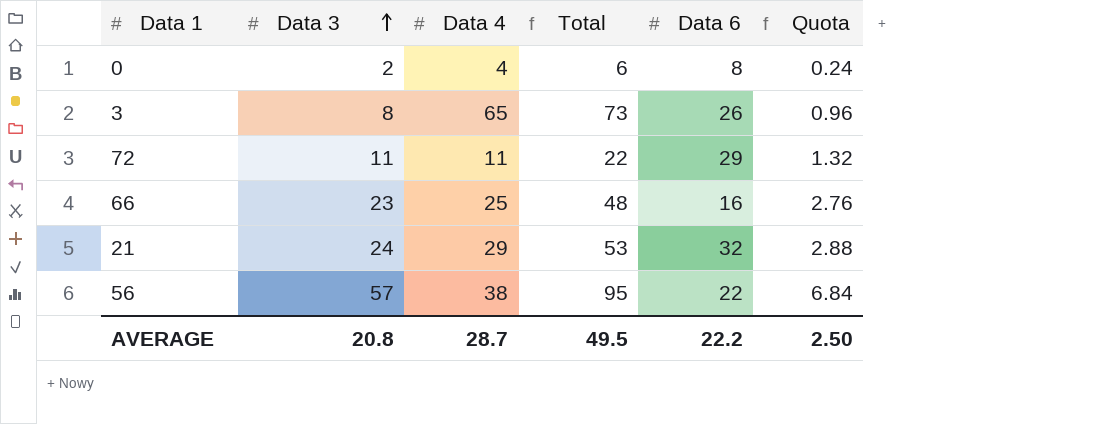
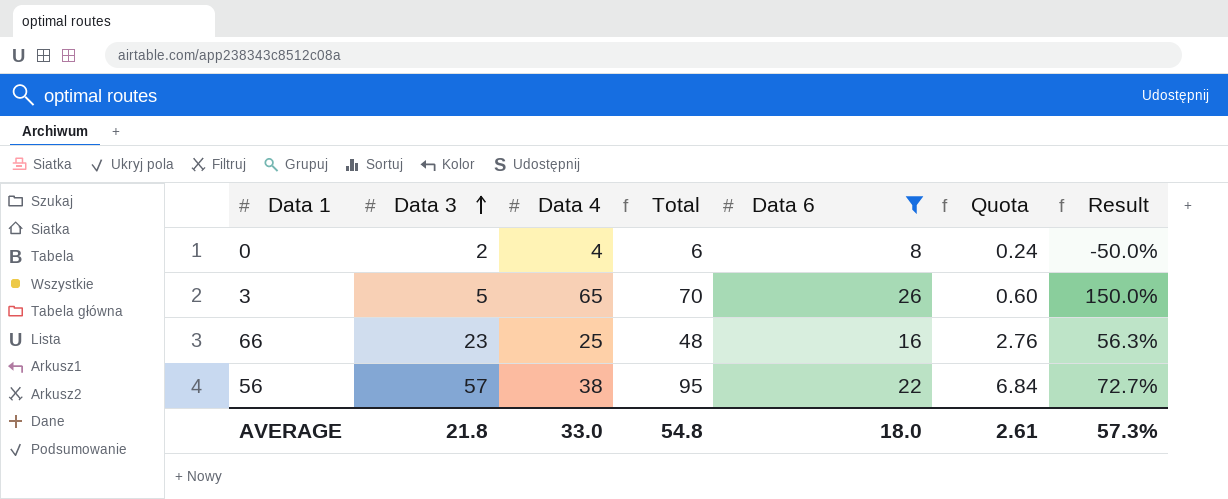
filter: none -> Data 6 <= 26
column Result | formula: none -> ([Data 4] - [Data 6]) / [Data 6]
3 | Data 3: 8 -> 5
3 | Total: 73 -> 70
3 | Quota: 0.96 -> 0.60
AVERAGE | Data 3: 20.8 -> 21.8
AVERAGE | Data 4: 28.7 -> 33.0
AVERAGE | Total: 49.5 -> 54.8
AVERAGE | Data 6: 22.2 -> 18.0
AVERAGE | Quota: 2.50 -> 2.61

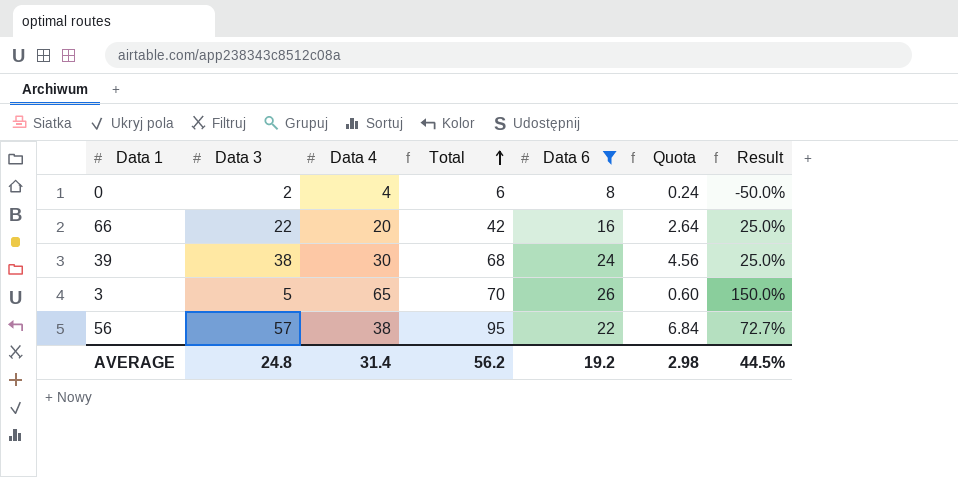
row order: Data 3 ascending -> Total ascending
66 | Data 3: 23 -> 22
66 | Data 4: 25 -> 20
66 | Total: 48 -> 42
66 | Quota: 2.76 -> 2.64
66 | Result: 56.3% -> 25.0%
row 39: none -> 38 | 30 | 68 | 24 | 4.56 | 25.0%
AVERAGE | Data 3: 21.8 -> 24.8
AVERAGE | Data 4: 33.0 -> 31.4
AVERAGE | Total: 54.8 -> 56.2
AVERAGE | Data 6: 18.0 -> 19.2
AVERAGE | Quota: 2.61 -> 2.98
AVERAGE | Result: 57.3% -> 44.5%

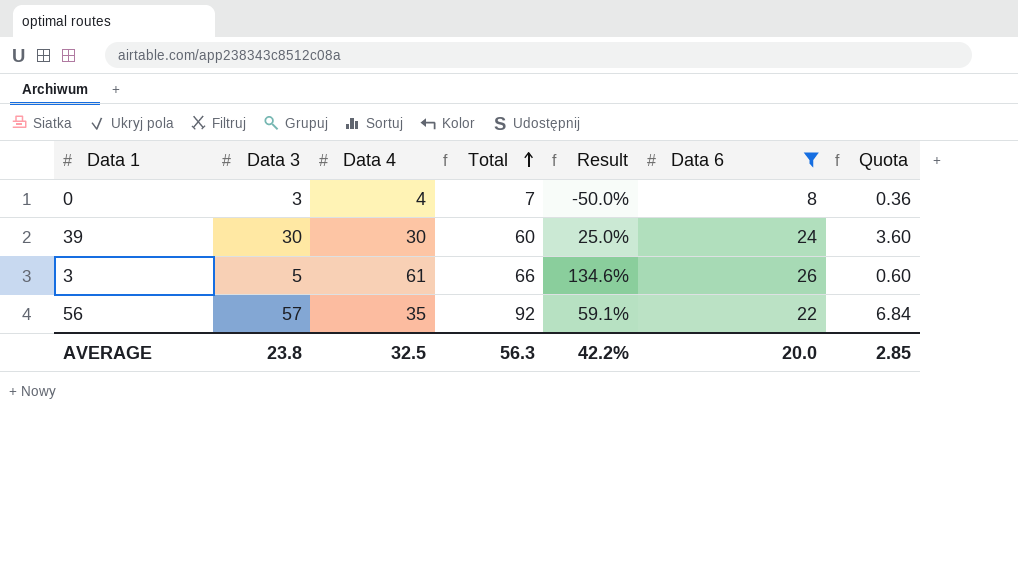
column Result | position: 7 -> 5
row 66: 22 | 20 | 42 | 16 | 2.64 | 25.0% -> none
0 | Data 3: 2 -> 3
0 | Total: 6 -> 7
0 | Quota: 0.24 -> 0.36
39 | Data 3: 38 -> 30
39 | Total: 68 -> 60
39 | Quota: 4.56 -> 3.60
3 | Data 4: 65 -> 61
3 | Total: 70 -> 66
3 | Result: 150.0% -> 134.6%
56 | Data 4: 38 -> 35
56 | Total: 95 -> 92
56 | Result: 72.7% -> 59.1%
AVERAGE | Data 3: 24.8 -> 23.8
AVERAGE | Data 4: 31.4 -> 32.5
AVERAGE | Total: 56.2 -> 56.3
AVERAGE | Result: 44.5% -> 42.2%
AVERAGE | Data 6: 19.2 -> 20.0
AVERAGE | Quota: 2.98 -> 2.85

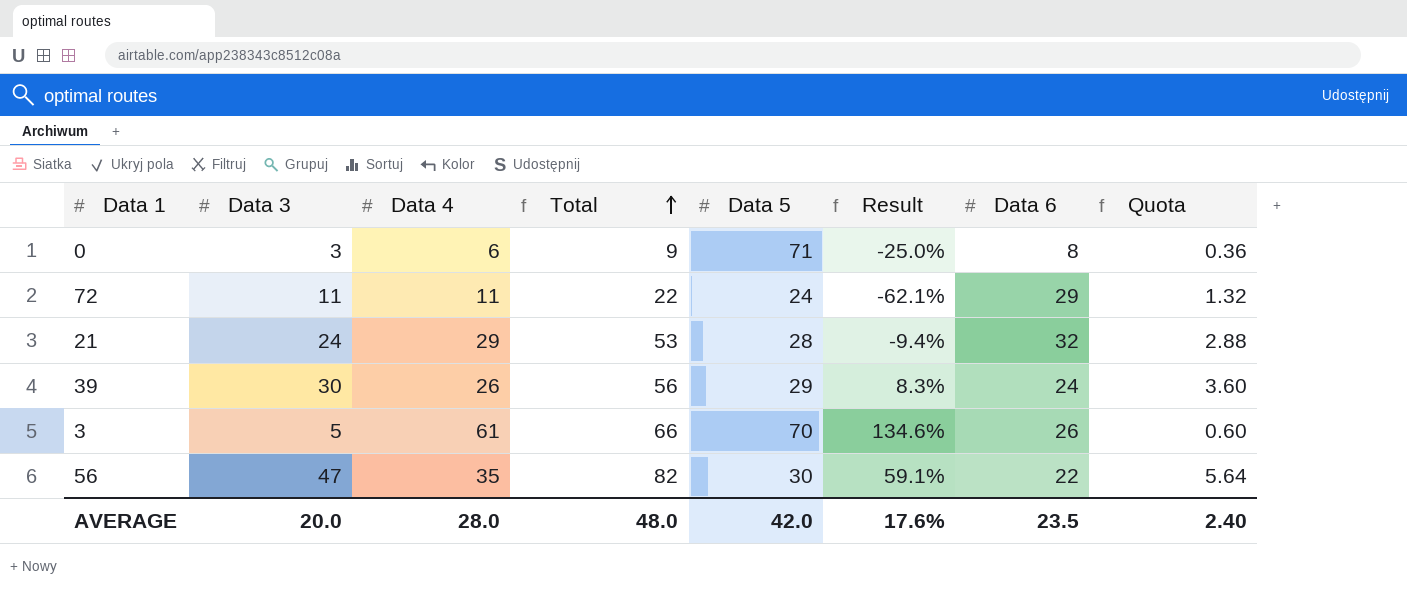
filter: Data 6 <= 26 -> none
column Data 5 | position: none -> 5
0 | Data 4: 4 -> 6
0 | Total: 7 -> 9
0 | Result: -50.0% -> -25.0%
39 | Data 4: 30 -> 26
39 | Total: 60 -> 56
39 | Result: 25.0% -> 8.3%
56 | Data 3: 57 -> 47
56 | Total: 92 -> 82
56 | Quota: 6.84 -> 5.64
AVERAGE | Data 3: 23.8 -> 20.0
AVERAGE | Data 4: 32.5 -> 28.0
AVERAGE | Total: 56.3 -> 48.0
AVERAGE | Result: 42.2% -> 17.6%
AVERAGE | Data 6: 20.0 -> 23.5
AVERAGE | Quota: 2.85 -> 2.40

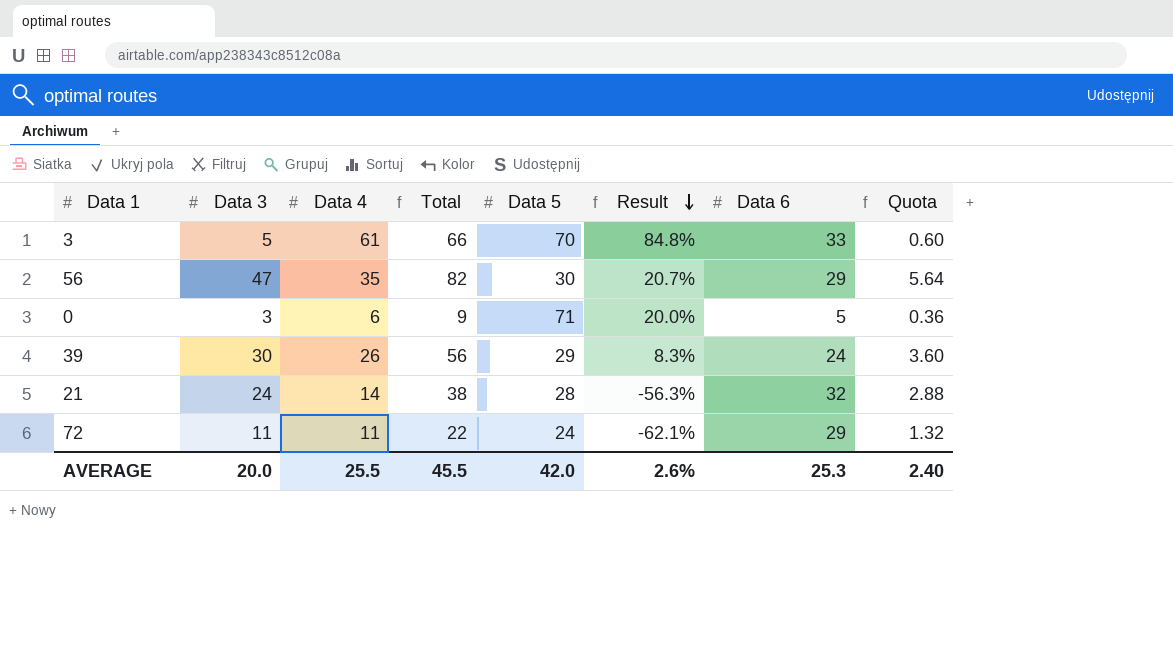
row order: Total ascending -> Result descending
3 | Result: 134.6% -> 84.8%
3 | Data 6: 26 -> 33
56 | Result: 59.1% -> 20.7%
56 | Data 6: 22 -> 29
0 | Result: -25.0% -> 20.0%
0 | Data 6: 8 -> 5
21 | Data 4: 29 -> 14
21 | Total: 53 -> 38
21 | Result: -9.4% -> -56.3%
AVERAGE | Data 4: 28.0 -> 25.5
AVERAGE | Total: 48.0 -> 45.5
AVERAGE | Result: 17.6% -> 2.6%
AVERAGE | Data 6: 23.5 -> 25.3

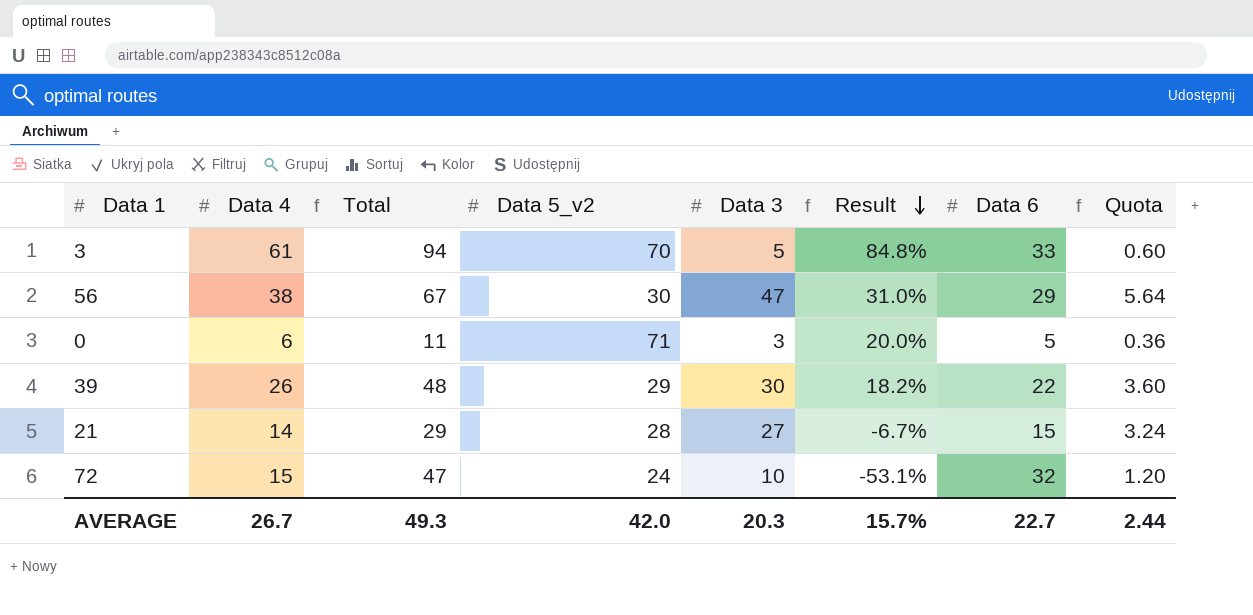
column Total | formula: [Data 3] + [Data 4] -> [Data 4] + [Data 6]
column name: Data 5 -> Data 5_v2
column Data 3 | position: 2 -> 5
56 | Data 4: 35 -> 38
56 | Result: 20.7% -> 31.0%
39 | Result: 8.3% -> 18.2%
39 | Data 6: 24 -> 22
21 | Data 3: 24 -> 27
21 | Result: -56.3% -> -6.7%
21 | Data 6: 32 -> 15
21 | Quota: 2.88 -> 3.24
72 | Data 4: 11 -> 15
72 | Data 3: 11 -> 10
72 | Result: -62.1% -> -53.1%
72 | Data 6: 29 -> 32
72 | Quota: 1.32 -> 1.20
AVERAGE | Data 4: 25.5 -> 26.7
AVERAGE | Total: 45.5 -> 49.3
AVERAGE | Data 3: 20.0 -> 20.3
AVERAGE | Result: 2.6% -> 15.7%
AVERAGE | Data 6: 25.3 -> 22.7
AVERAGE | Quota: 2.40 -> 2.44

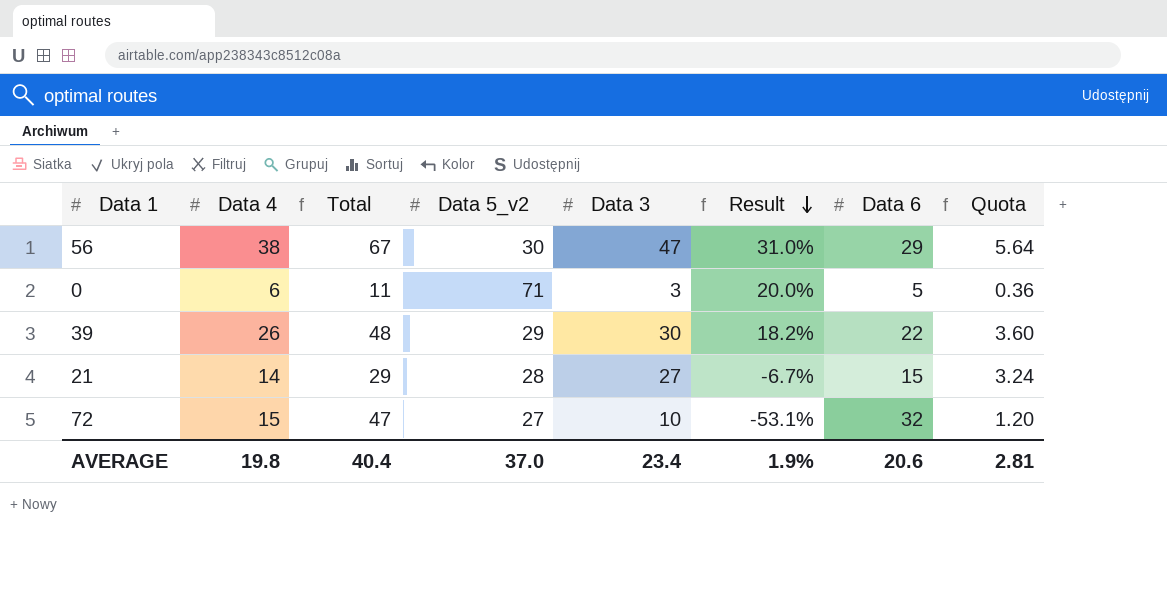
row 3: 61 | 94 | 70 | 5 | 84.8% | 33 | 0.60 -> none
72 | Data 5_v2: 24 -> 27
AVERAGE | Data 4: 26.7 -> 19.8
AVERAGE | Total: 49.3 -> 40.4
AVERAGE | Data 5_v2: 42.0 -> 37.0
AVERAGE | Data 3: 20.3 -> 23.4
AVERAGE | Result: 15.7% -> 1.9%
AVERAGE | Data 6: 22.7 -> 20.6
AVERAGE | Quota: 2.44 -> 2.81

